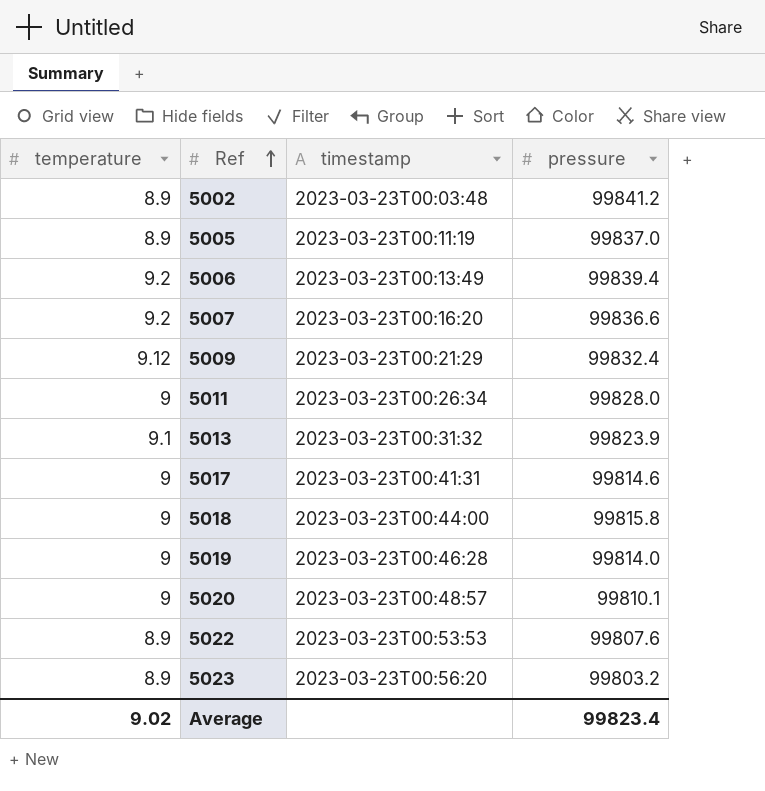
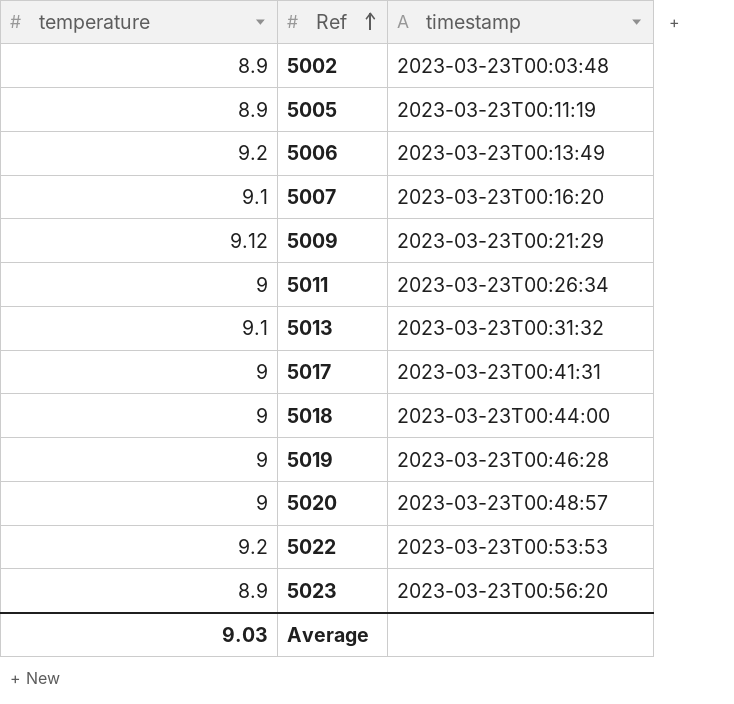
column pressure | position: 4 -> none
5007 | temperature: 9.2 -> 9.1
5022 | temperature: 8.9 -> 9.2
Average | temperature: 9.02 -> 9.03

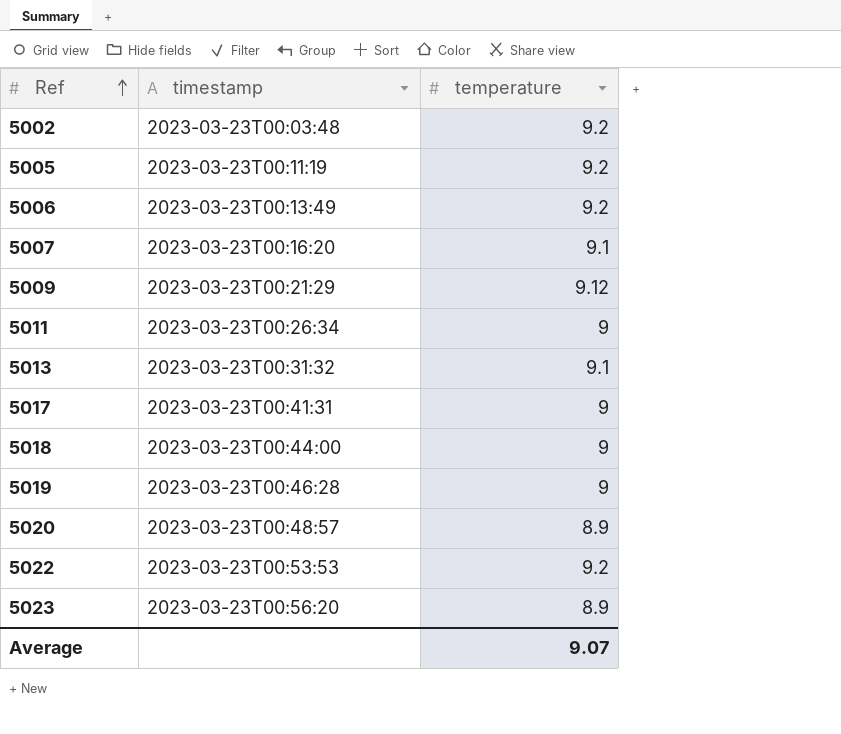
column temperature | position: 1 -> 3
5002 | temperature: 8.9 -> 9.2
5005 | temperature: 8.9 -> 9.2
5020 | temperature: 9 -> 8.9
Average | temperature: 9.03 -> 9.07

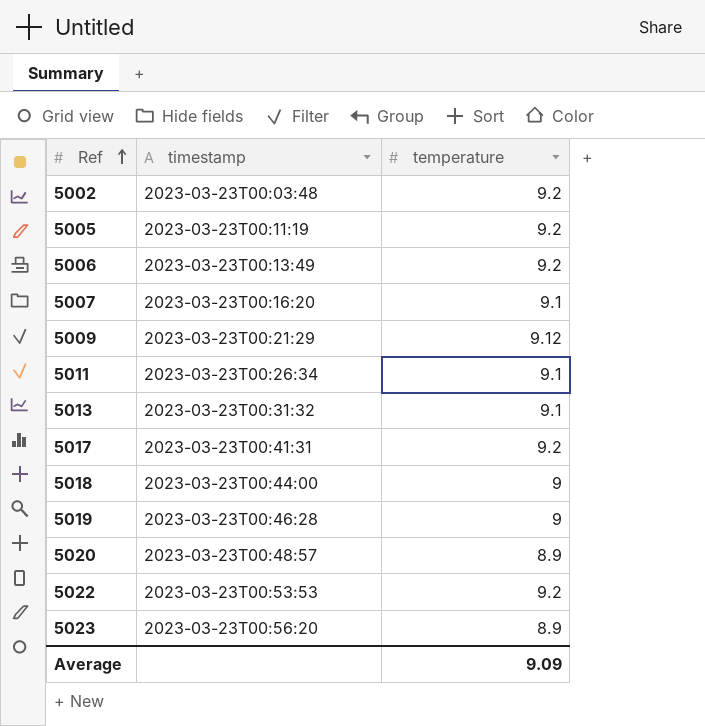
5011 | temperature: 9 -> 9.1
5017 | temperature: 9 -> 9.2
Average | temperature: 9.07 -> 9.09

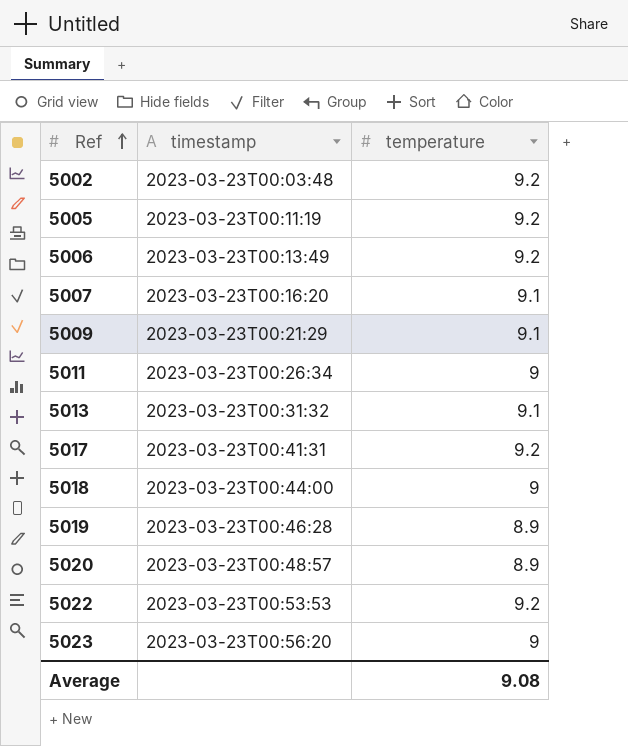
5009 | temperature: 9.12 -> 9.1
5011 | temperature: 9.1 -> 9
5019 | temperature: 9 -> 8.9
5023 | temperature: 8.9 -> 9
Average | temperature: 9.09 -> 9.08

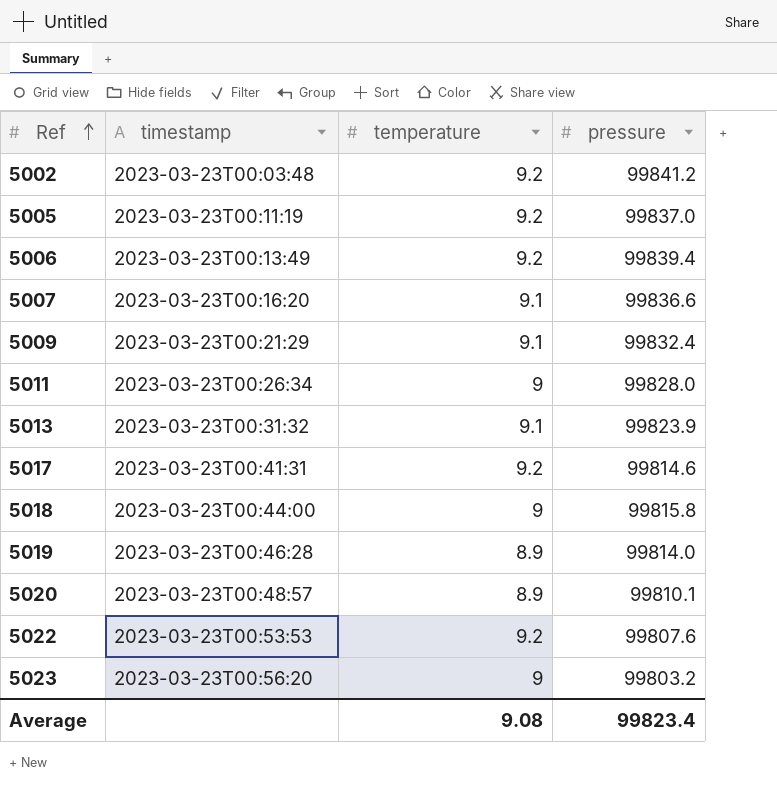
column pressure | position: none -> 4

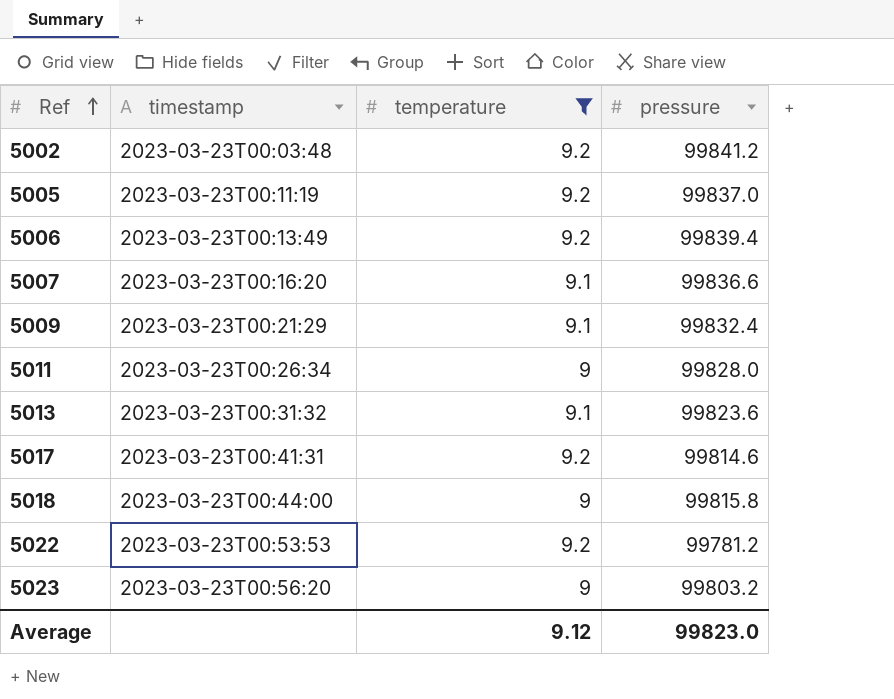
filter: none -> temperature != 8.9
5013 | pressure: 99823.9 -> 99823.6
5022 | pressure: 99807.6 -> 99781.2
Average | temperature: 9.08 -> 9.12
Average | pressure: 99823.4 -> 99823.0

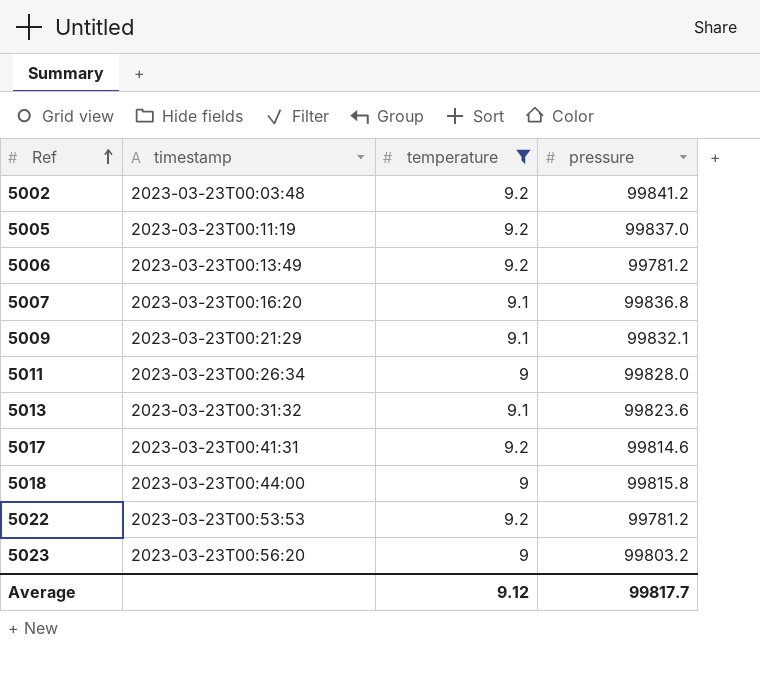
5006 | pressure: 99839.4 -> 99781.2
5007 | pressure: 99836.6 -> 99836.8
5009 | pressure: 99832.4 -> 99832.1
Average | pressure: 99823.0 -> 99817.7

